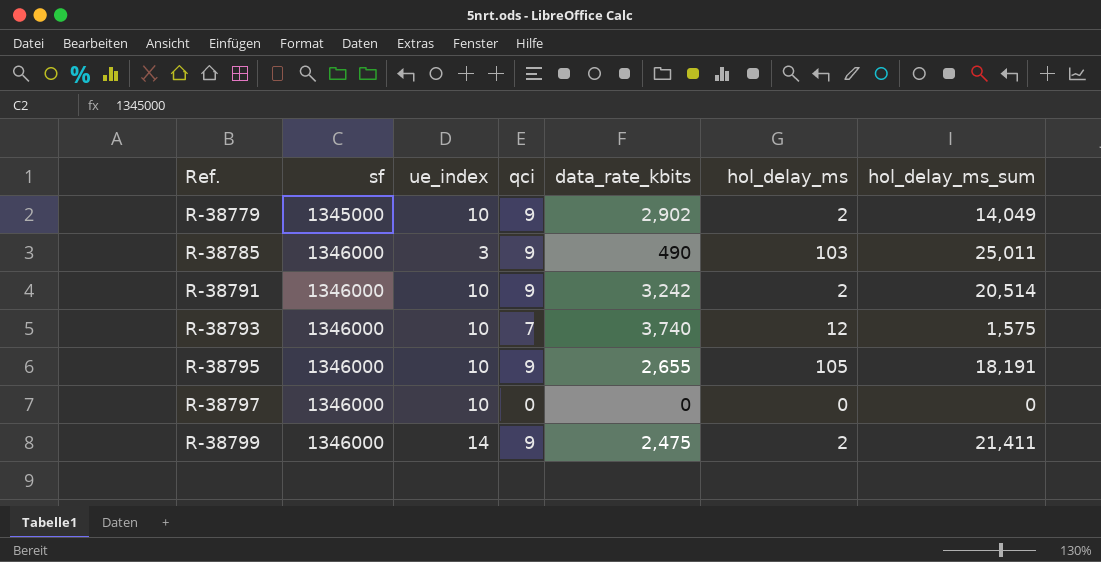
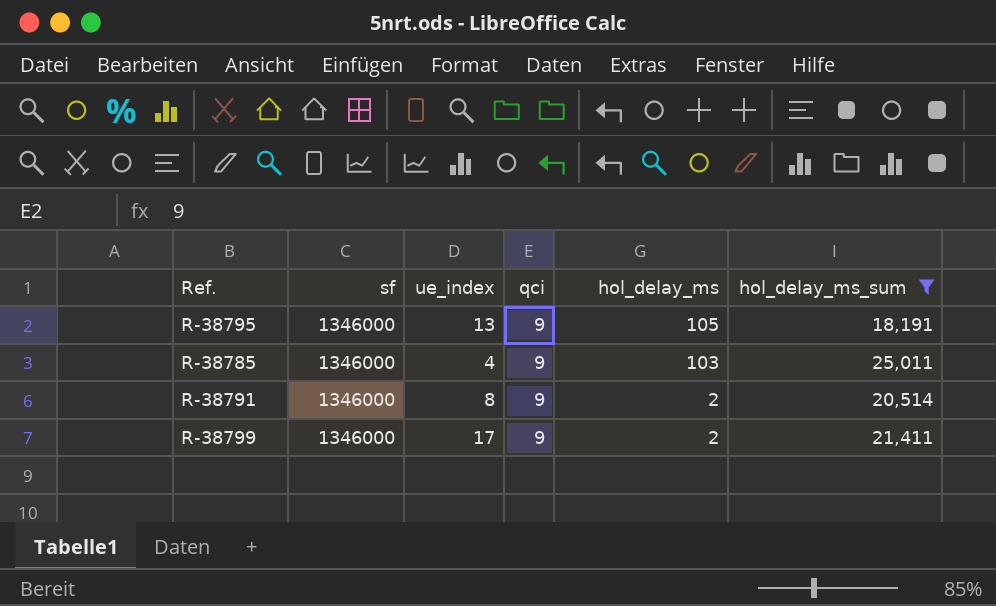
filter: none -> hol_delay_ms_sum >= 18,191
row order: Ref. ascending -> hol_delay_ms descending
column data_rate_kbits | position: 5 -> none
R-38795 | ue_index: 10 -> 13
R-38785 | ue_index: 3 -> 4
R-38791 | ue_index: 10 -> 8
R-38799 | ue_index: 14 -> 17

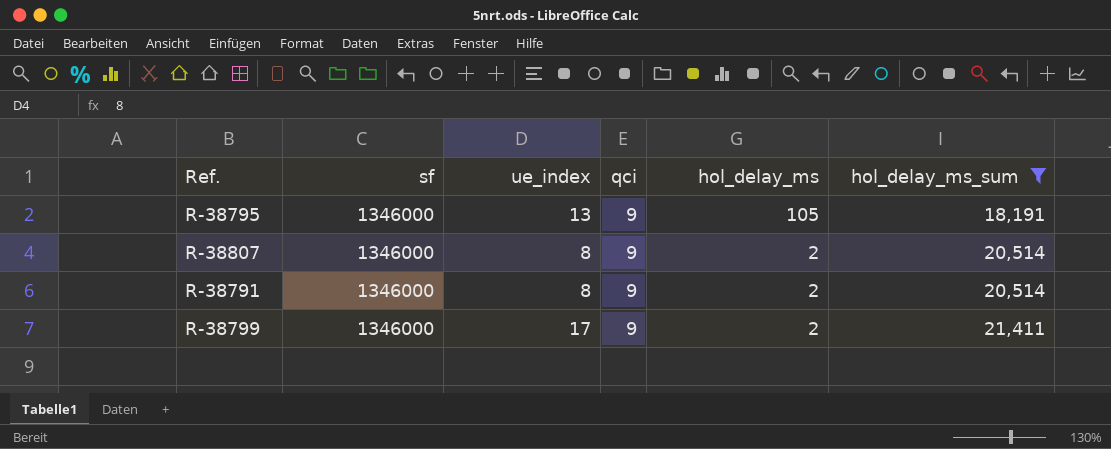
row R-38785: 1346000 | 4 | 9 | 103 | 25,011 -> none
row R-38807: none -> 1346000 | 8 | 9 | 2 | 20,514

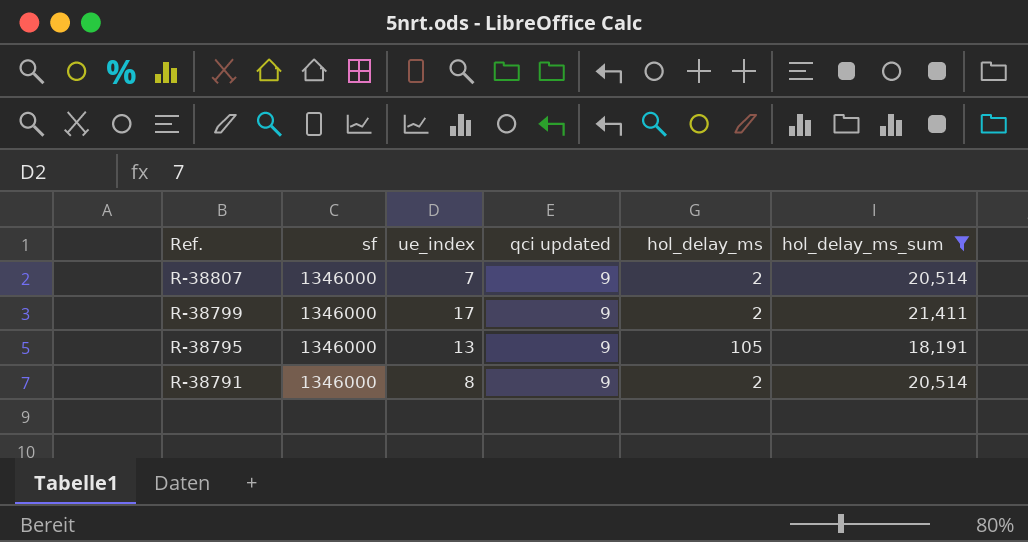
row order: hol_delay_ms descending -> Ref. descending
column name: qci -> qci updated
R-38807 | ue_index: 8 -> 7

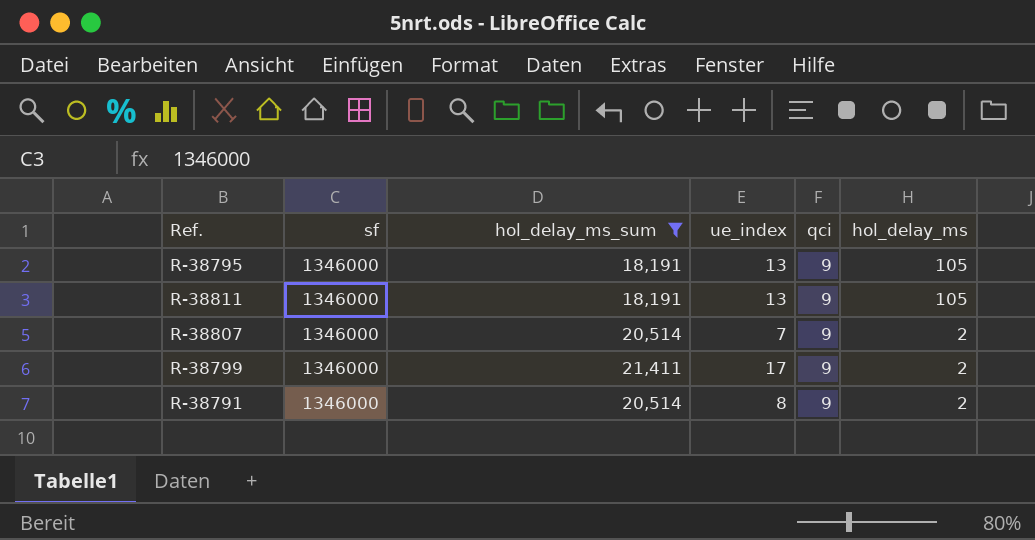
row order: Ref. descending -> hol_delay_ms descending
column hol_delay_ms_sum | position: 6 -> 3
column name: qci updated -> qci
row R-38811: none -> 1346000 | 18,191 | 13 | 9 | 105

